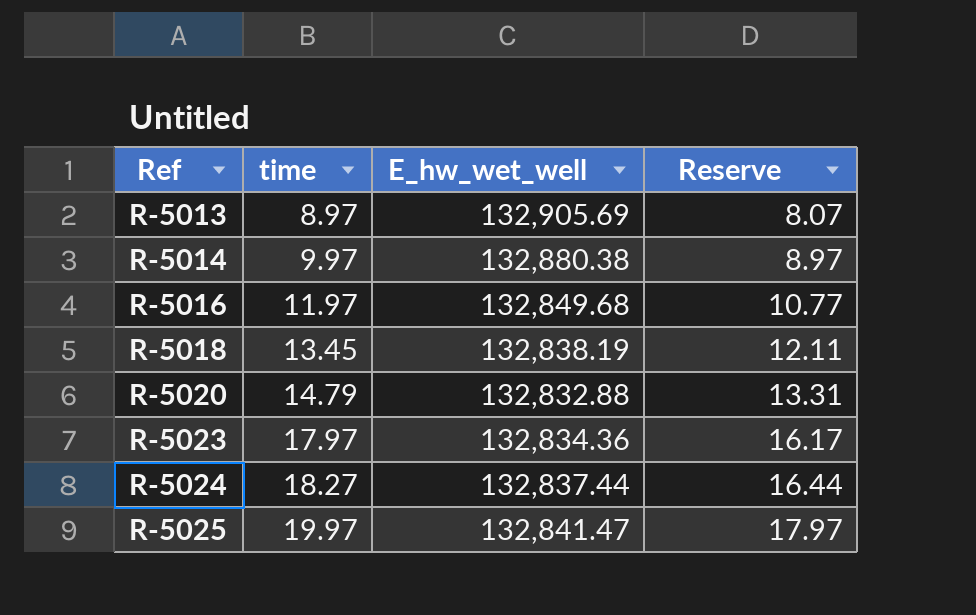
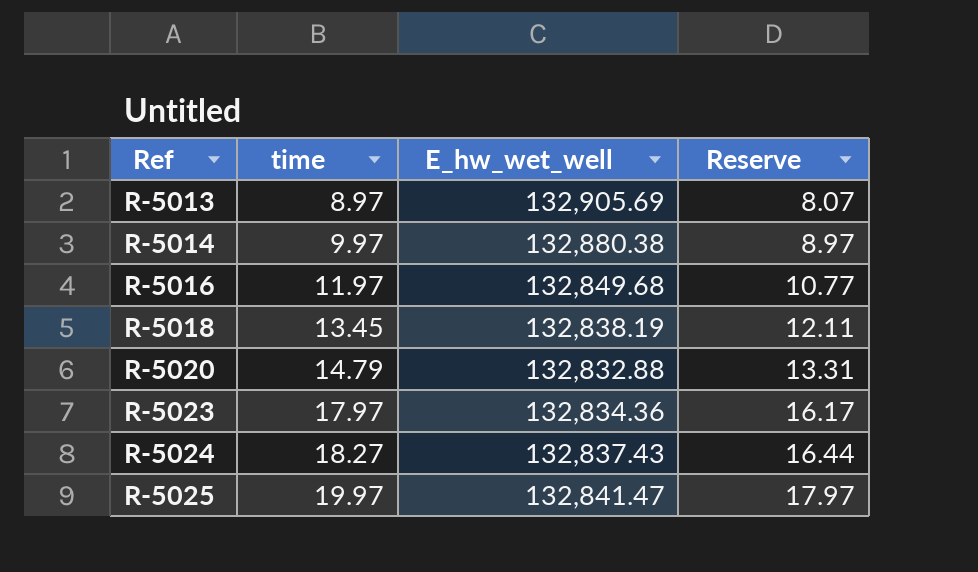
R-5024 | E_hw_wet_well: 132,837.44 -> 132,837.43

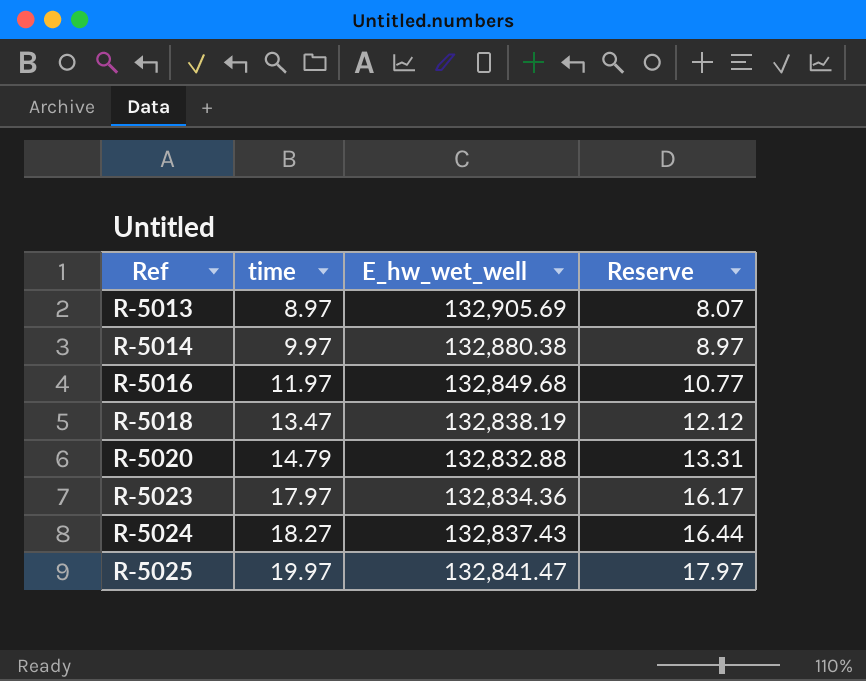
R-5018 | time: 13.45 -> 13.47
R-5018 | Reserve: 12.11 -> 12.12

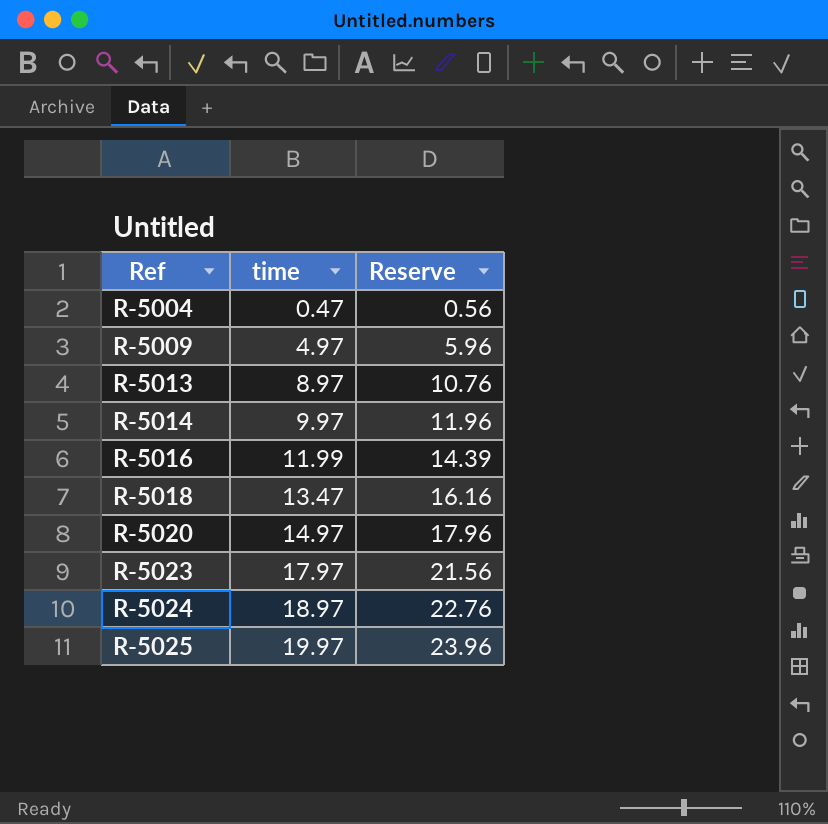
column E_hw_wet_well | position: 3 -> none
column Reserve | formula: [time] * 0.9 -> [time] * 1.2
row R-5004: none -> 0.47 | 0.56
row R-5009: none -> 4.97 | 5.96
R-5016 | time: 11.97 -> 11.99
R-5020 | time: 14.79 -> 14.97
R-5024 | time: 18.27 -> 18.97

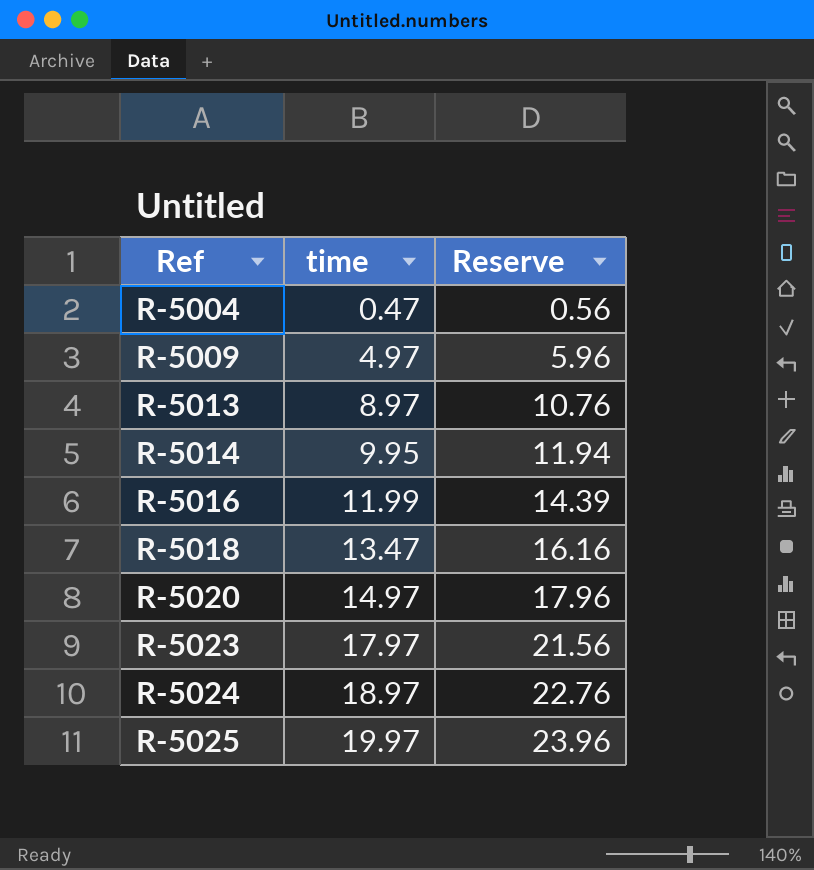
R-5014 | time: 9.97 -> 9.95
R-5014 | Reserve: 11.96 -> 11.94

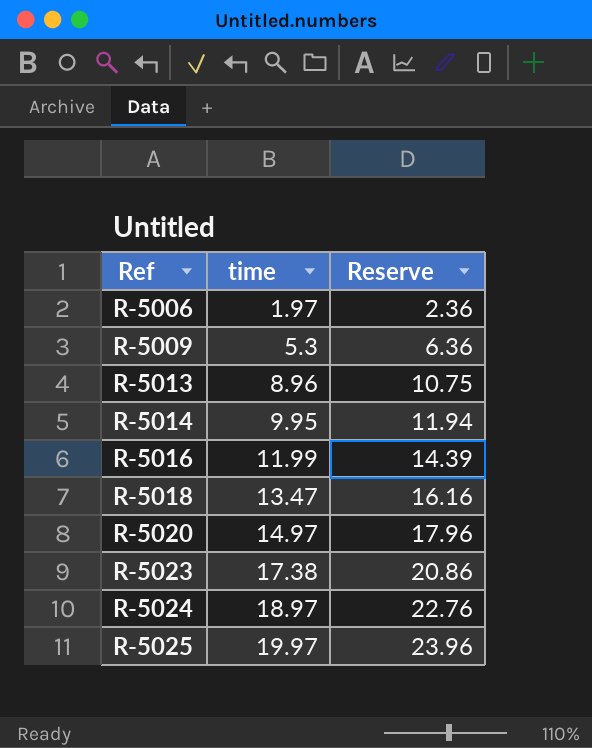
row R-5004: 0.47 | 0.56 -> none
row R-5006: none -> 1.97 | 2.36
R-5009 | time: 4.97 -> 5.3
R-5009 | Reserve: 5.96 -> 6.36
R-5013 | time: 8.97 -> 8.96
R-5013 | Reserve: 10.76 -> 10.75
R-5023 | time: 17.97 -> 17.38
R-5023 | Reserve: 21.56 -> 20.86

